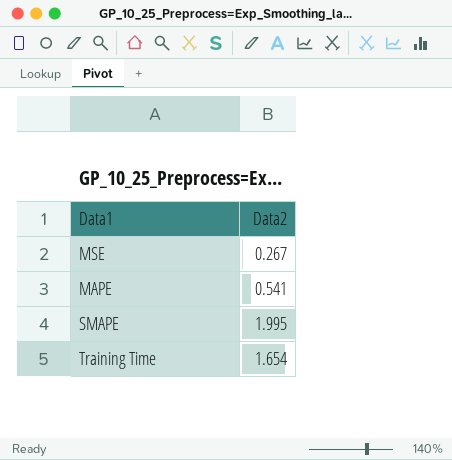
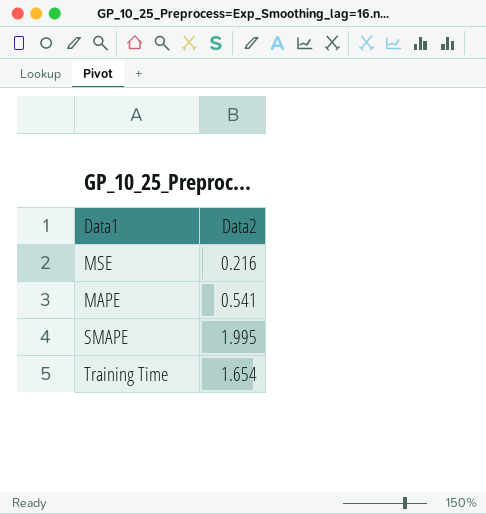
MSE | Data2: 0.267 -> 0.216

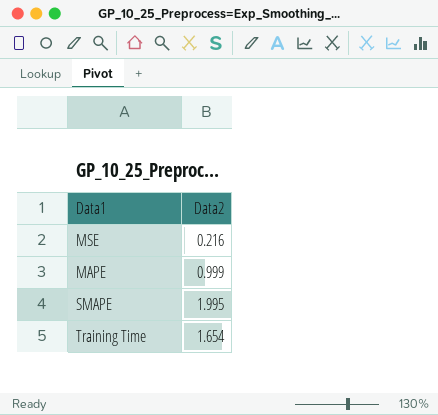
MAPE | Data2: 0.541 -> 0.999

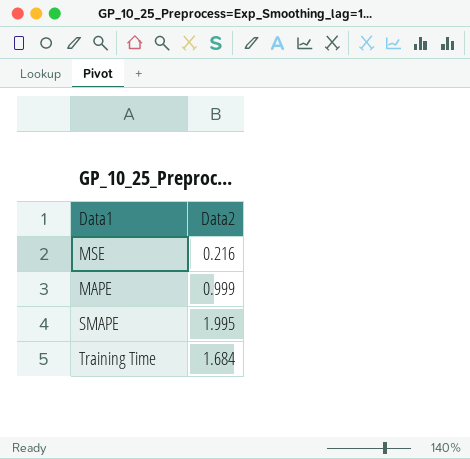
Training Time | Data2: 1.654 -> 1.684

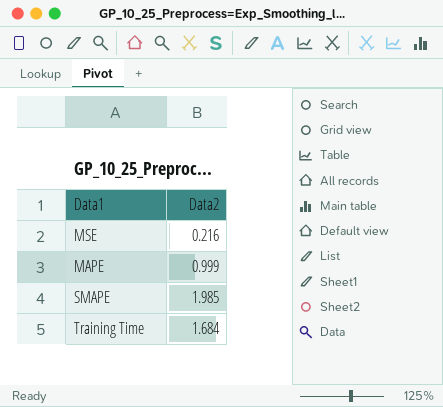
SMAPE | Data2: 1.995 -> 1.985

